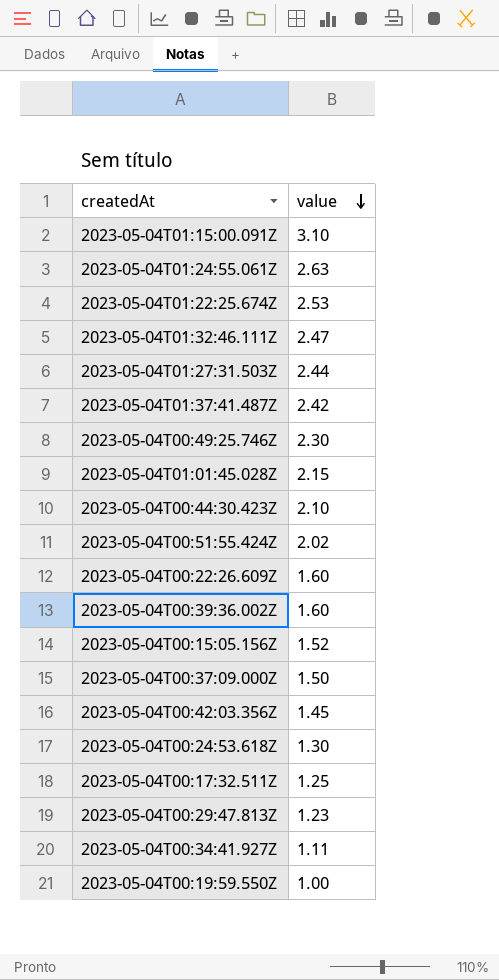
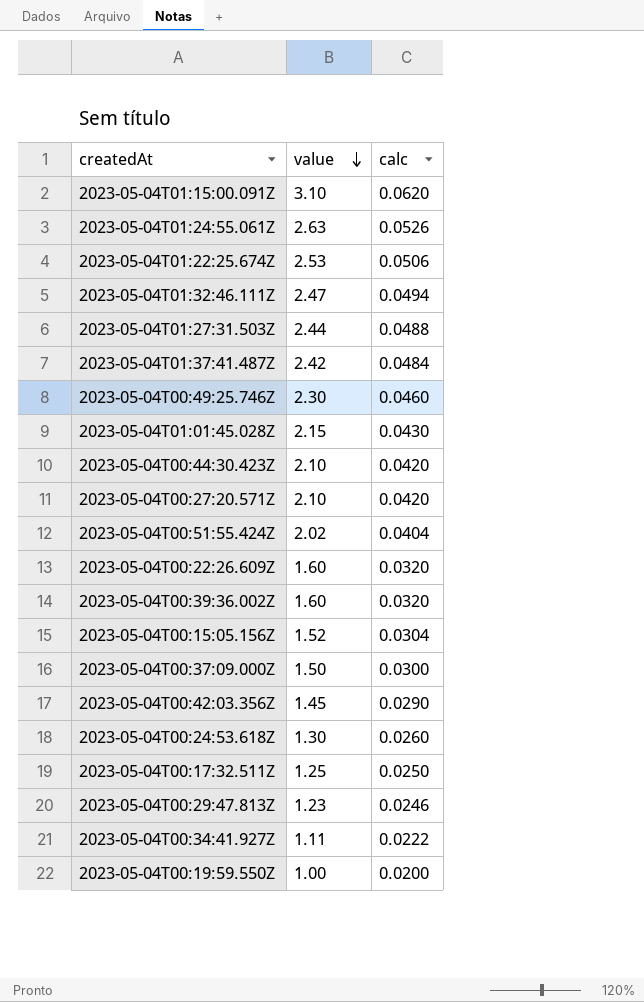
column calc | formula: none -> [value] * 0.02
row 2023-05-04T00:27:20.571Z: none -> 2.10 | 0.0420

